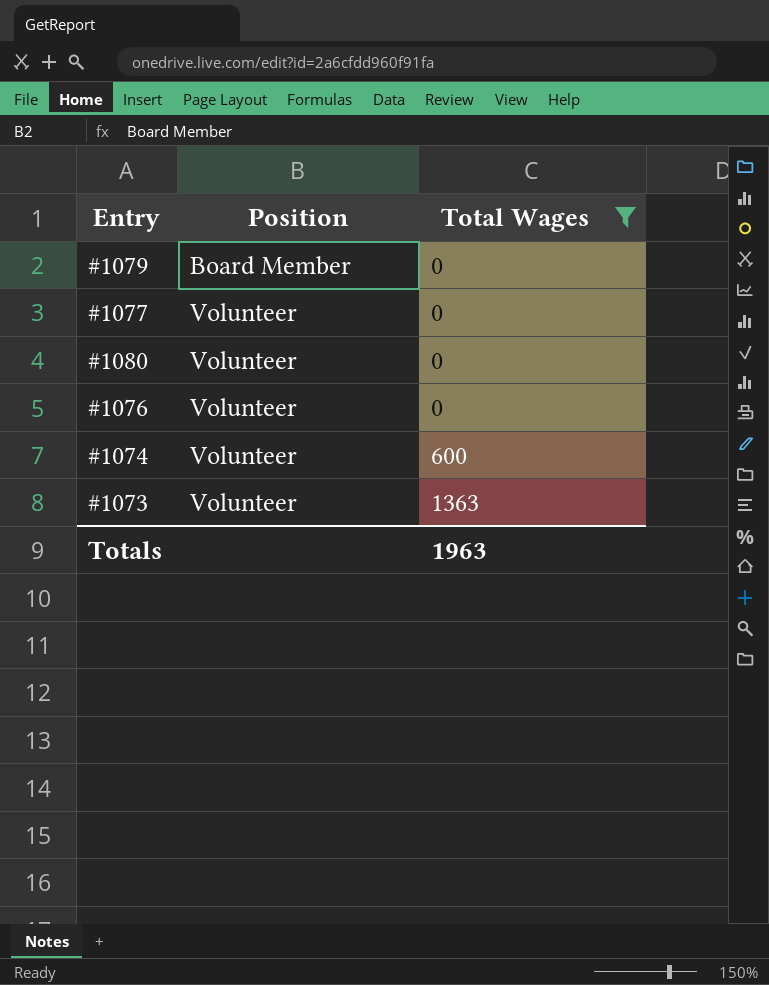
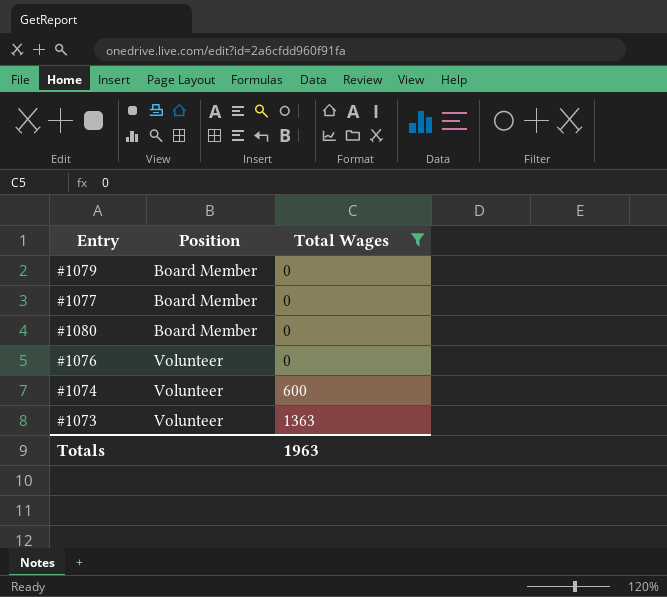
#1077 | Position: Volunteer -> Board Member
#1080 | Position: Volunteer -> Board Member

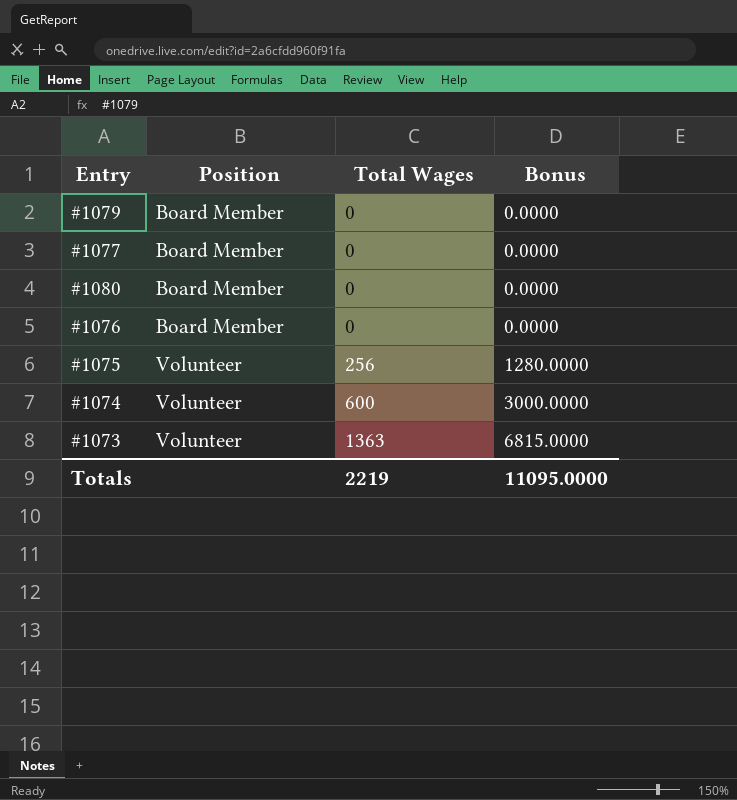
filter: Total Wages != 256 -> none
column Bonus | formula: none -> [Total Wages] * 5
#1076 | Position: Volunteer -> Board Member
Totals | Total Wages: 1963 -> 2219

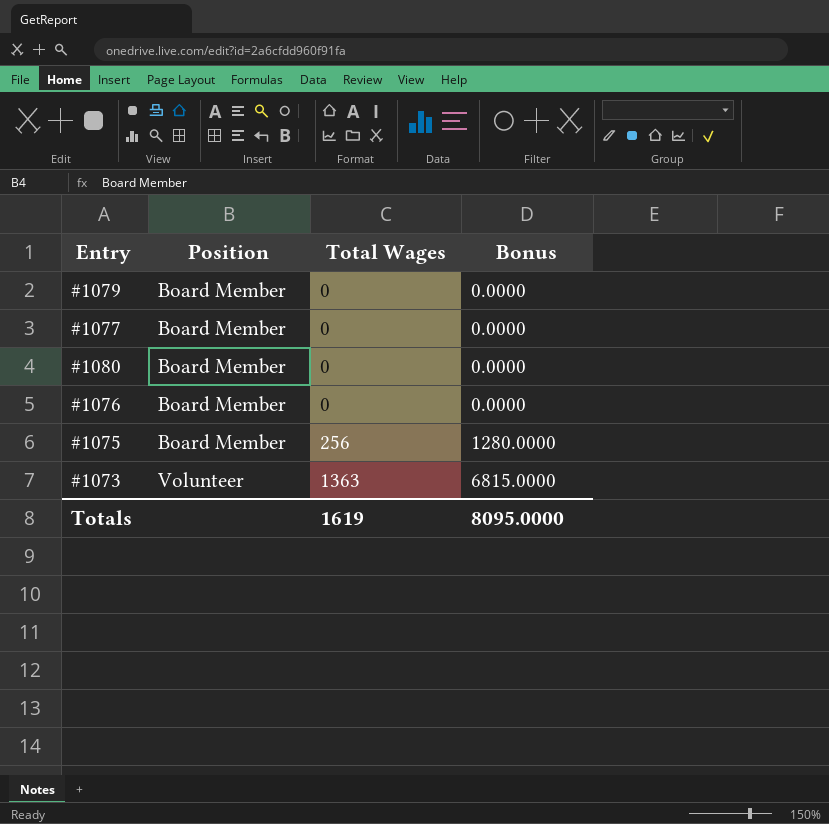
row #1074: Volunteer | 600 | 3000.0000 -> none
#1075 | Position: Volunteer -> Board Member
Totals | Total Wages: 2219 -> 1619
Totals | Bonus: 11095.0000 -> 8095.0000

